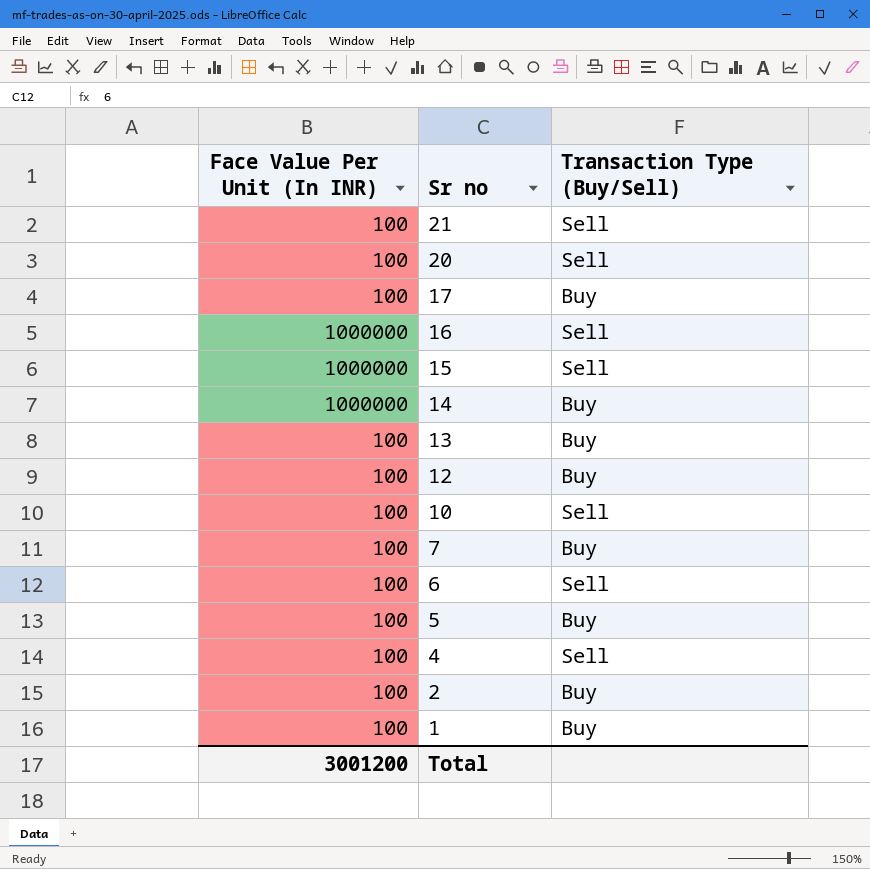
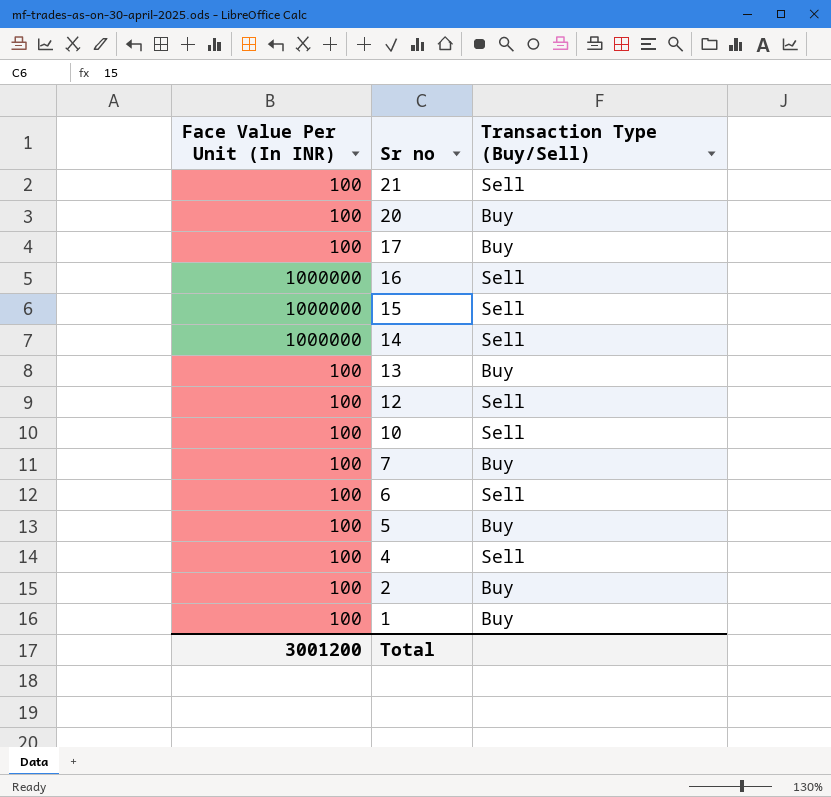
20 | Transaction Type (Buy/Sell): Sell -> Buy
14 | Transaction Type (Buy/Sell): Buy -> Sell
12 | Transaction Type (Buy/Sell): Buy -> Sell

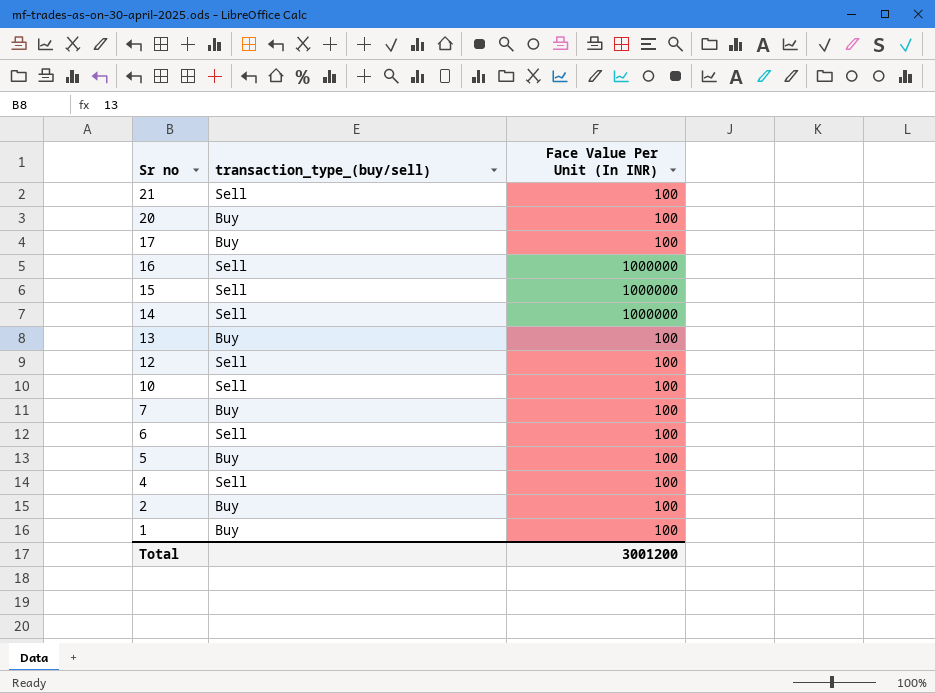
column name: Transaction Type (Buy/Sell) -> transaction_type_(buy/sell)
column Face Value Per Unit (In INR) | position: 1 -> 3

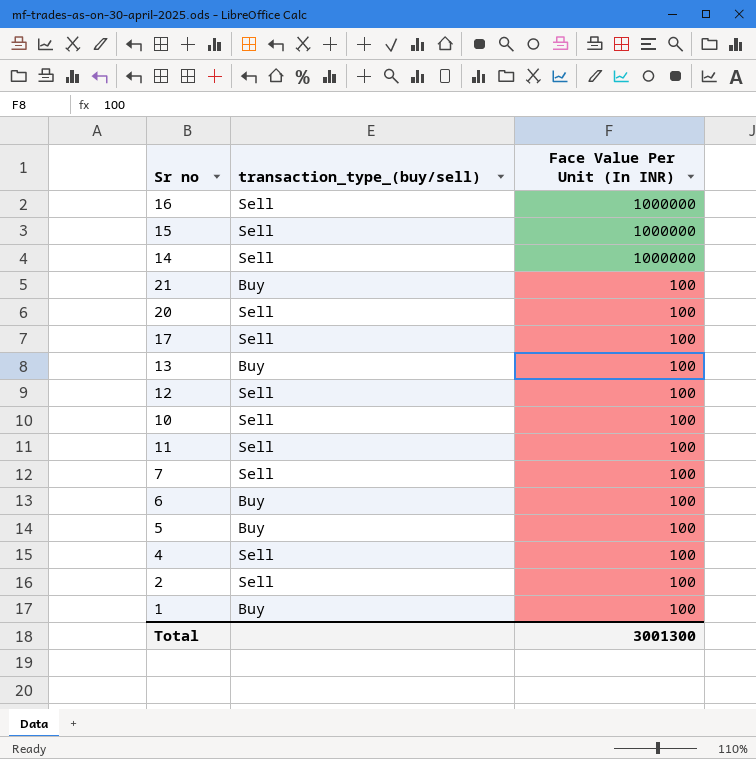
row order: Sr no descending -> Face Value Per Unit (In INR) descending
21 | transaction_type_(buy/sell): Sell -> Buy
20 | transaction_type_(buy/sell): Buy -> Sell
17 | transaction_type_(buy/sell): Buy -> Sell
row 11: none -> Sell | 100
7 | transaction_type_(buy/sell): Buy -> Sell
6 | transaction_type_(buy/sell): Sell -> Buy
2 | transaction_type_(buy/sell): Buy -> Sell
Total | Face Value Per Unit (In INR): 3001200 -> 3001300

